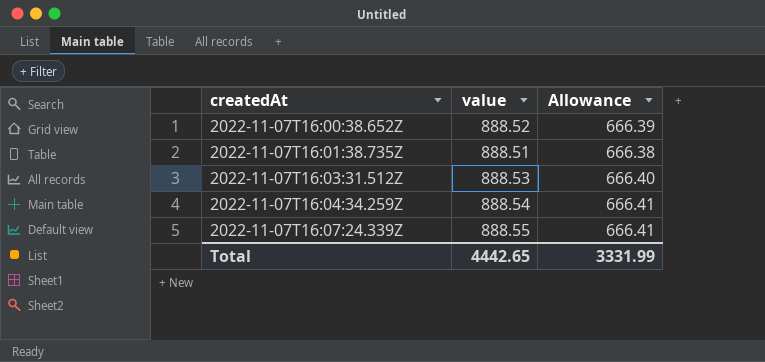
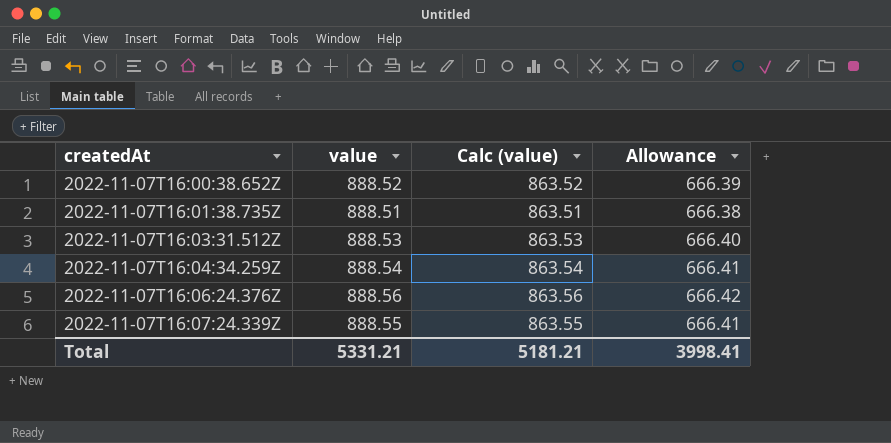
column Calc (value) | formula: none -> [value] - 25
row 2022-11-07T16:06:24.376Z: none -> 888.56 | 863.56 | 666.42
Total | value: 4442.65 -> 5331.21
Total | Allowance: 3331.99 -> 3998.41

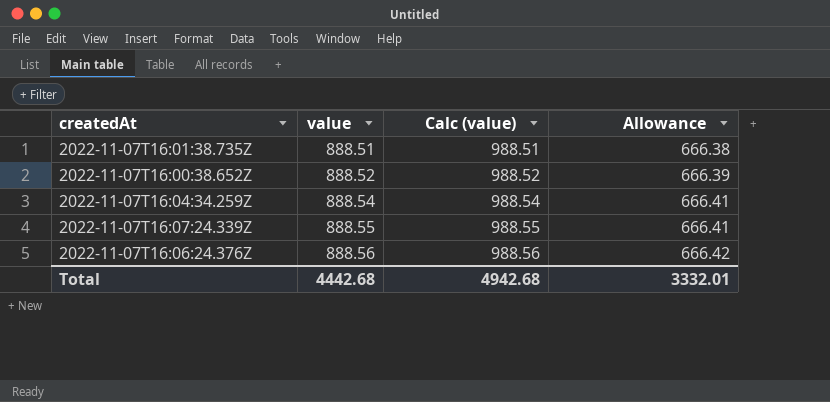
row order: createdAt ascending -> value ascending
column Calc (value) | formula: [value] - 25 -> [value] + 100
row 2022-11-07T16:03:31.512Z: 888.53 | 863.53 | 666.40 -> none
Total | value: 5331.21 -> 4442.68
Total | Calc (value): 5181.21 -> 4942.68
Total | Allowance: 3998.41 -> 3332.01

